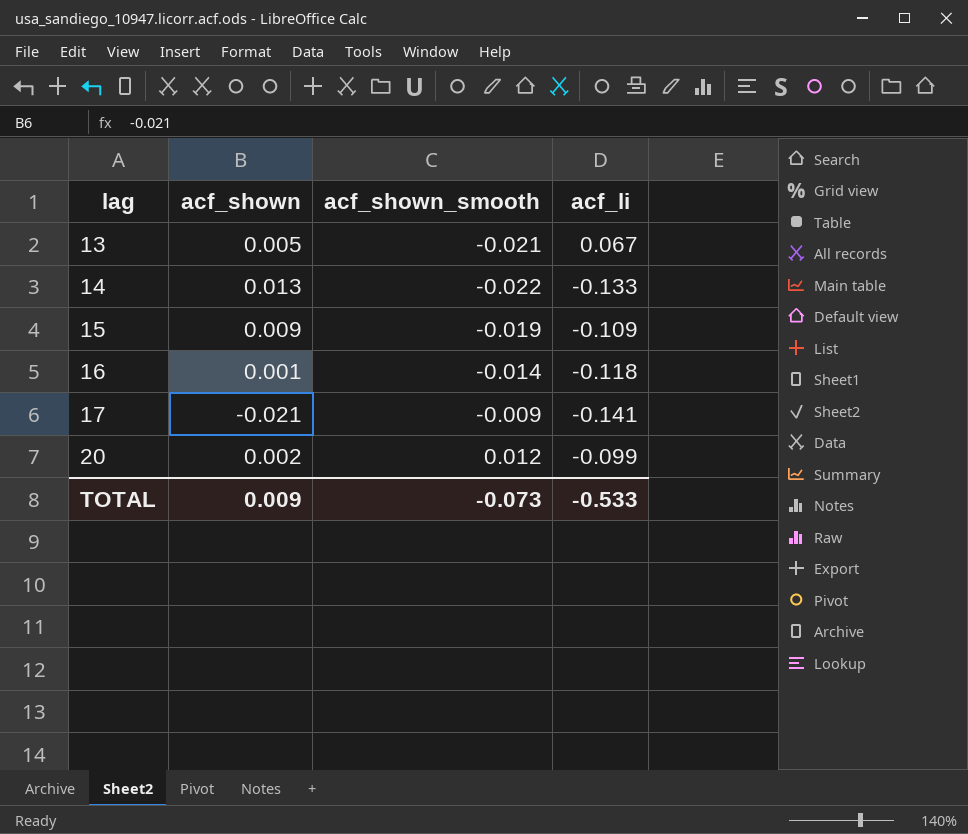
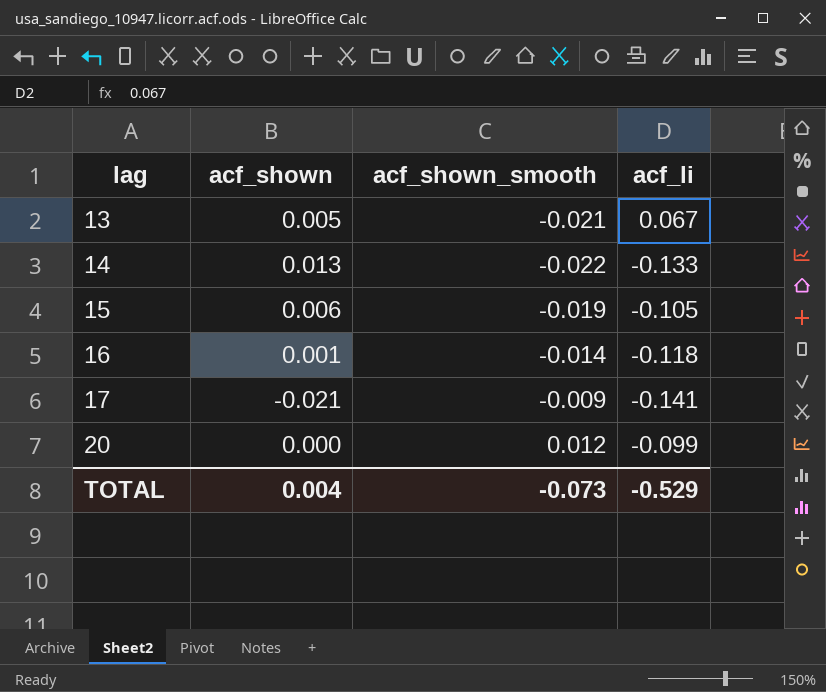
15 | acf_shown: 0.009 -> 0.006
15 | acf_li: -0.109 -> -0.105
20 | acf_shown: 0.002 -> 0.000
TOTAL | acf_shown: 0.009 -> 0.004
TOTAL | acf_li: -0.533 -> -0.529

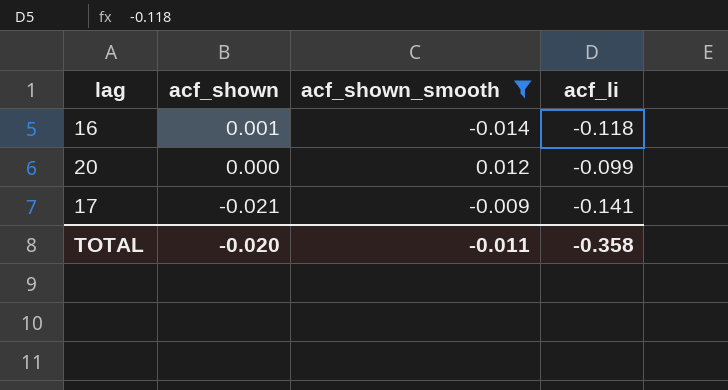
filter: none -> acf_shown_smooth >= -0.014
row order: lag ascending -> acf_shown descending
TOTAL | acf_shown: 0.004 -> -0.020
TOTAL | acf_shown_smooth: -0.073 -> -0.011
TOTAL | acf_li: -0.529 -> -0.358

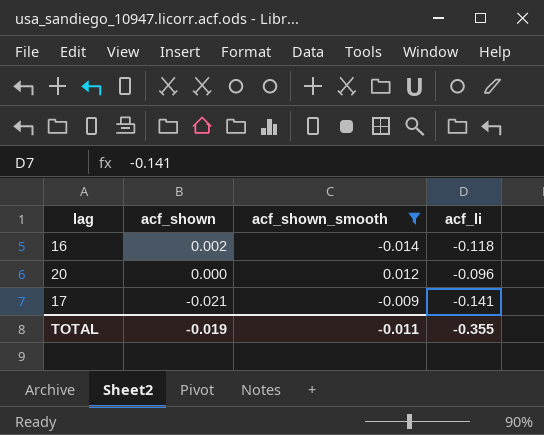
16 | acf_shown: 0.001 -> 0.002
20 | acf_li: -0.099 -> -0.096
TOTAL | acf_shown: -0.020 -> -0.019
TOTAL | acf_li: -0.358 -> -0.355

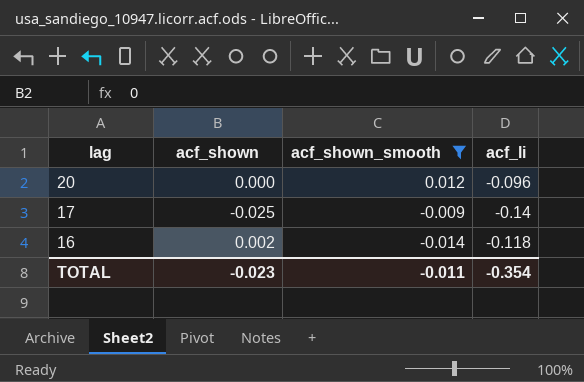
row order: acf_shown descending -> lag descending
17 | acf_shown: -0.021 -> -0.025
17 | acf_li: -0.141 -> -0.14
TOTAL | acf_shown: -0.019 -> -0.023
TOTAL | acf_li: -0.355 -> -0.354

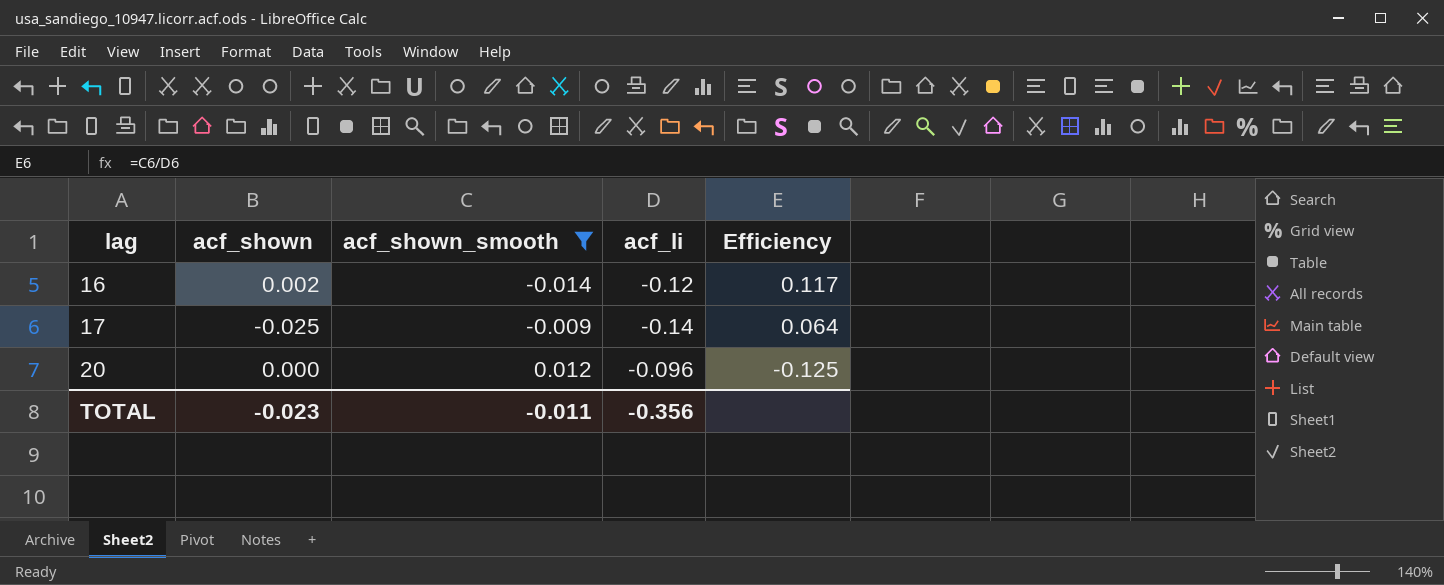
row order: lag descending -> lag ascending
column Efficiency | formula: none -> [acf_shown_smooth] / [acf_li]
16 | acf_li: -0.118 -> -0.12
TOTAL | acf_li: -0.354 -> -0.356

